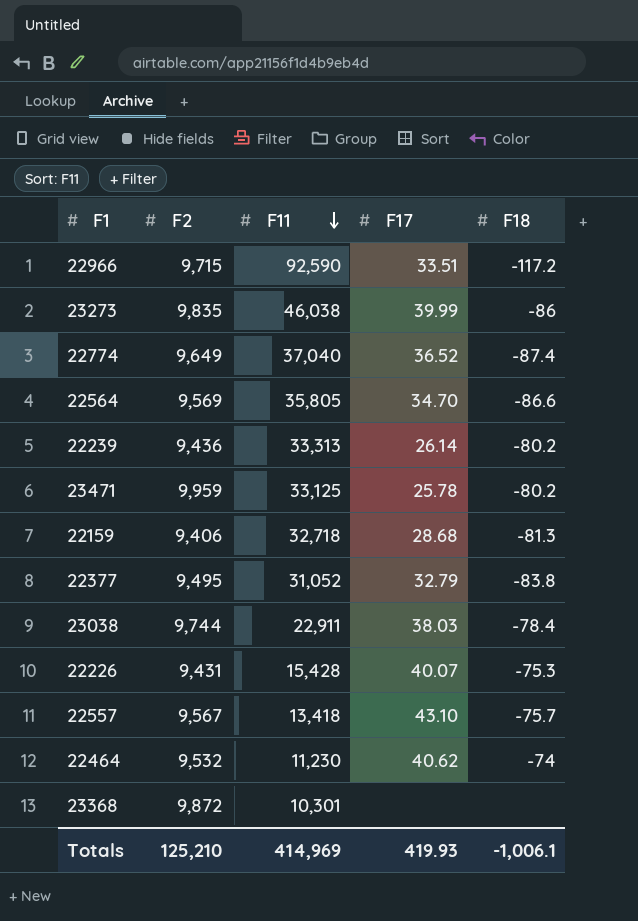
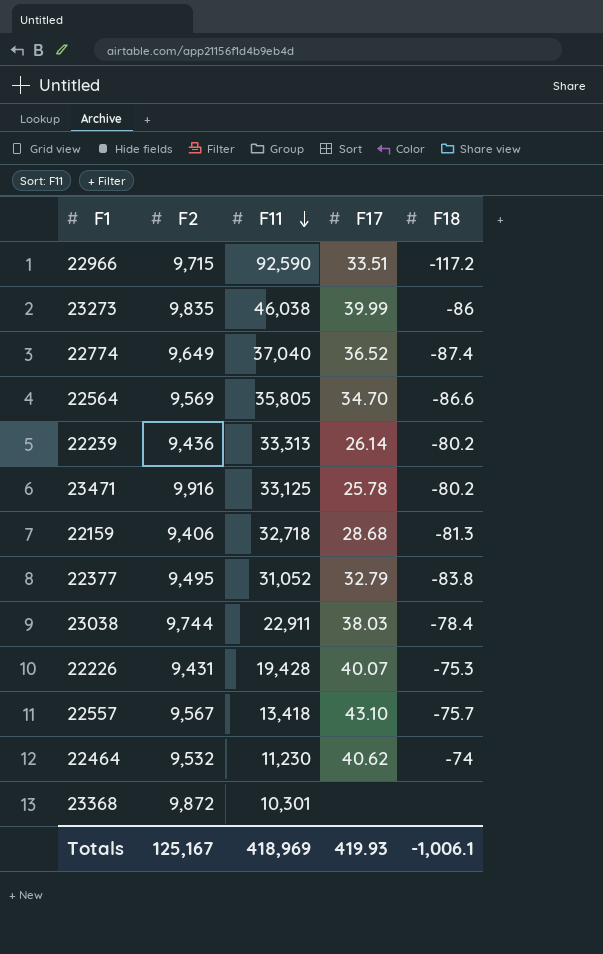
23471 | F2: 9,959 -> 9,916
22226 | F11: 15,428 -> 19,428
Totals | F2: 125,210 -> 125,167
Totals | F11: 414,969 -> 418,969

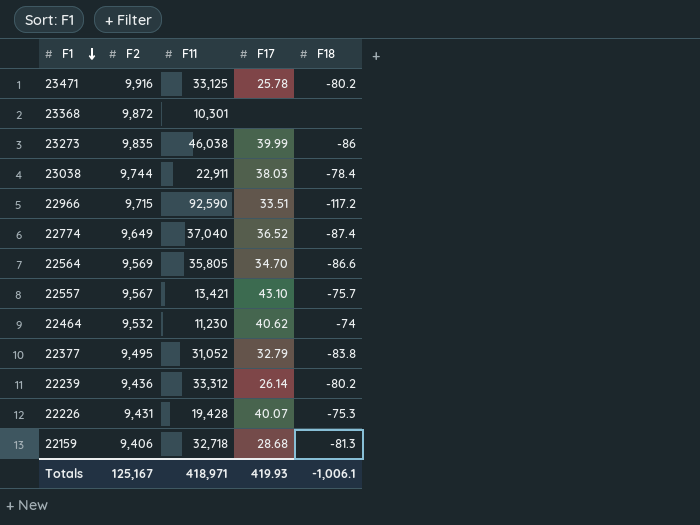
row order: F11 descending -> F1 descending
22557 | F11: 13,418 -> 13,421
22239 | F11: 33,313 -> 33,312
Totals | F11: 418,969 -> 418,971

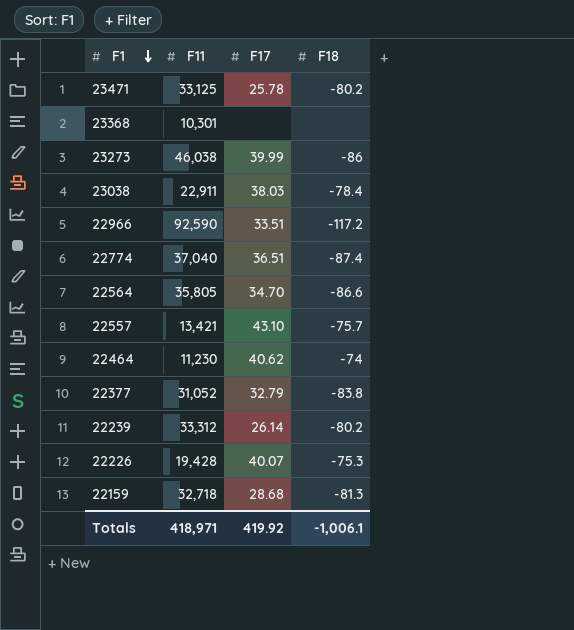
column F2 | position: 2 -> none
22774 | F17: 36.52 -> 36.51
Totals | F17: 419.93 -> 419.92

